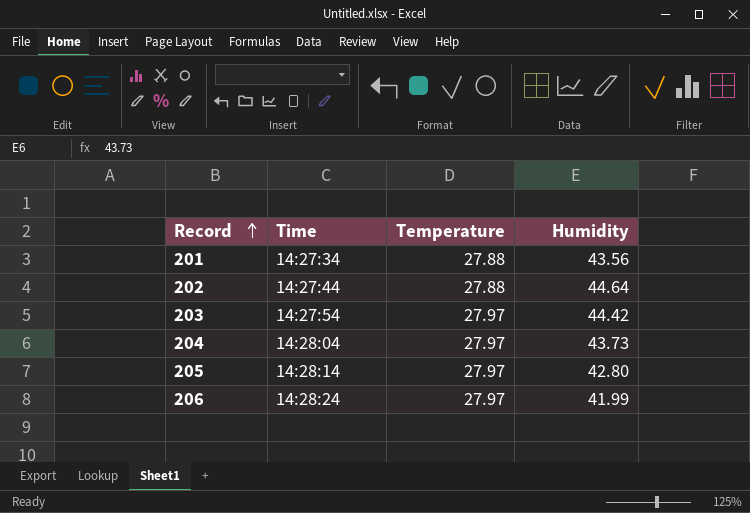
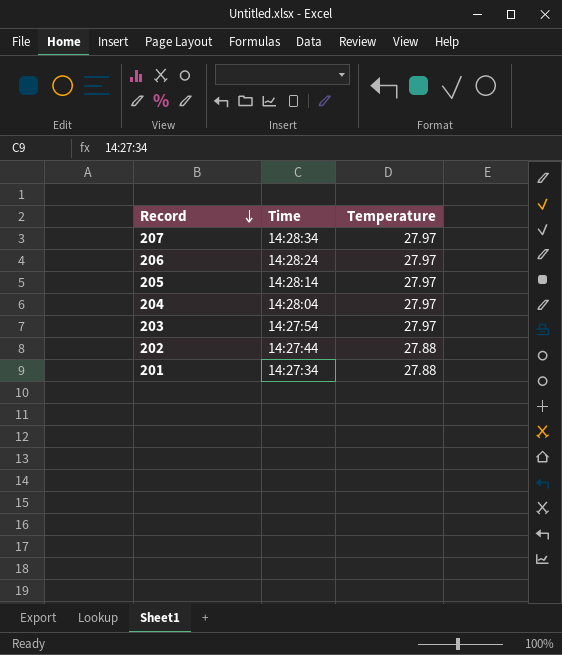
row order: Record ascending -> Record descending
column Humidity | position: 4 -> none
row 207: none -> 14:28:34 | 27.97

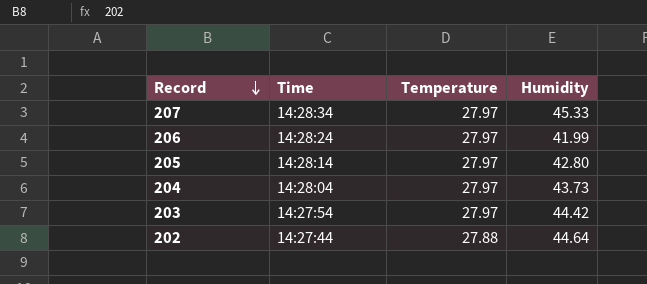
column Humidity | position: none -> 4
row 201: 14:27:34 | 27.88 -> none

